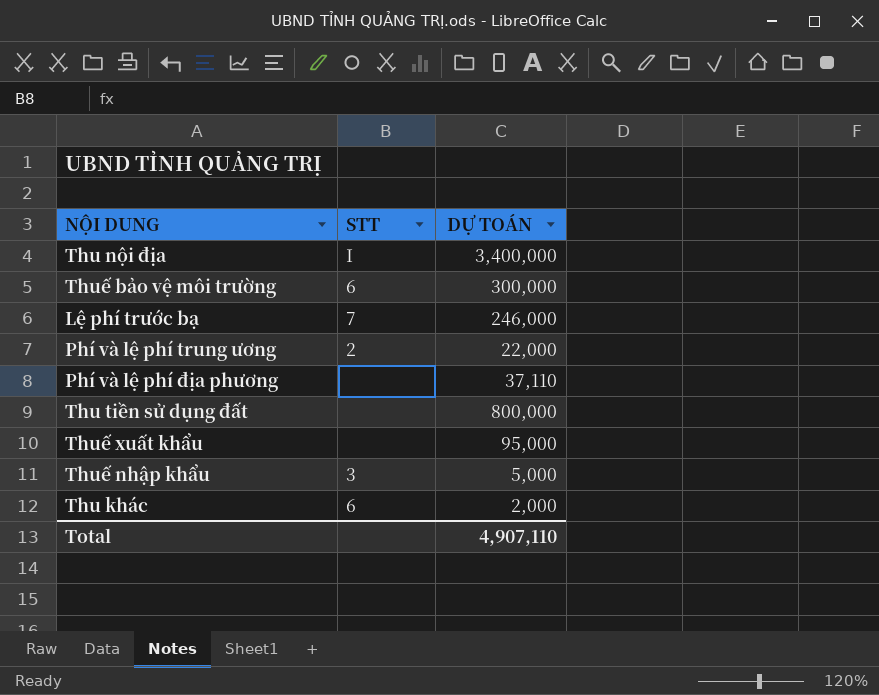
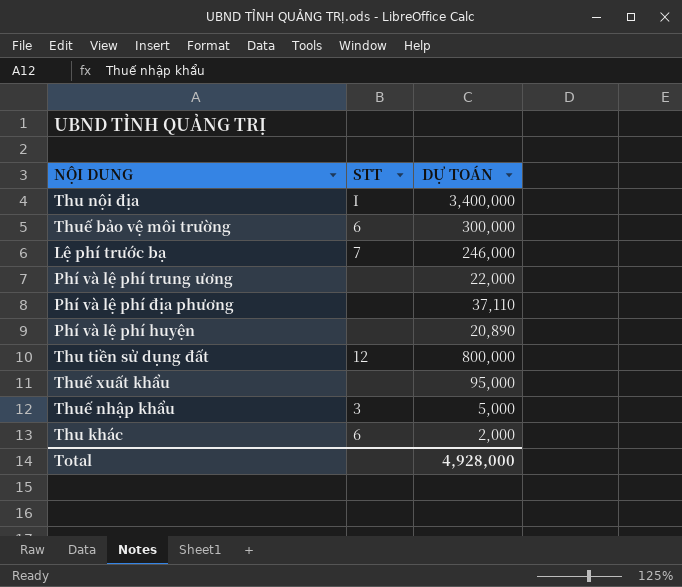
Phí và lệ phí trung ương | STT: 2 -> none
row Phí và lệ phí huyện: none -> none | 20,890
Thu tiền sử dụng đất | STT: none -> 12
Total | DỰ TOÁN: 4,907,110 -> 4,928,000

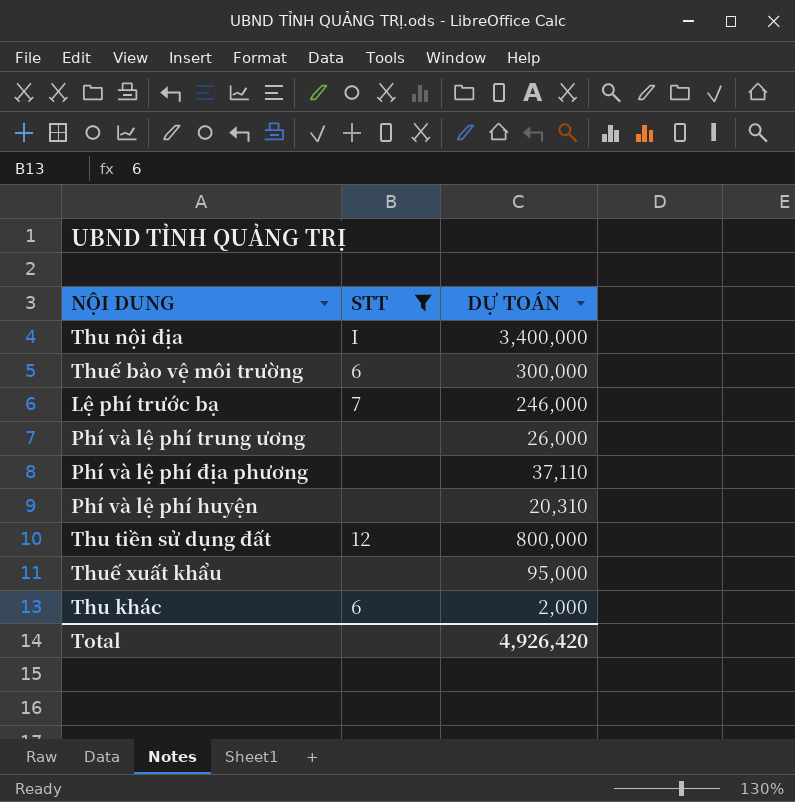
filter: none -> STT != 3
Phí và lệ phí trung ương | DỰ TOÁN: 22,000 -> 26,000
Phí và lệ phí huyện | DỰ TOÁN: 20,890 -> 20,310
Total | DỰ TOÁN: 4,928,000 -> 4,926,420

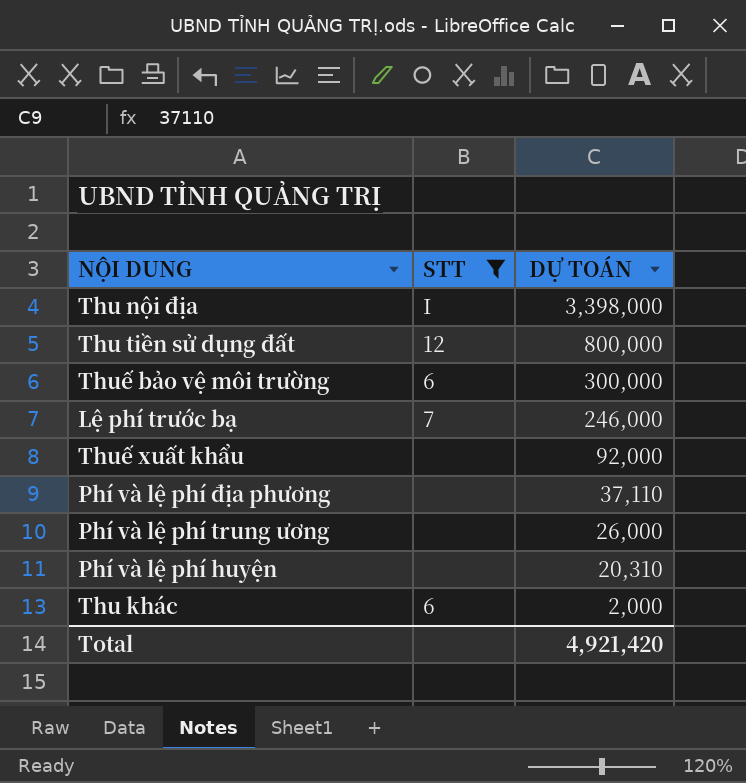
row order: none -> DỰ TOÁN descending
Thu nội địa | DỰ TOÁN: 3,400,000 -> 3,398,000
Thuế xuất khẩu | DỰ TOÁN: 95,000 -> 92,000
Total | DỰ TOÁN: 4,926,420 -> 4,921,420

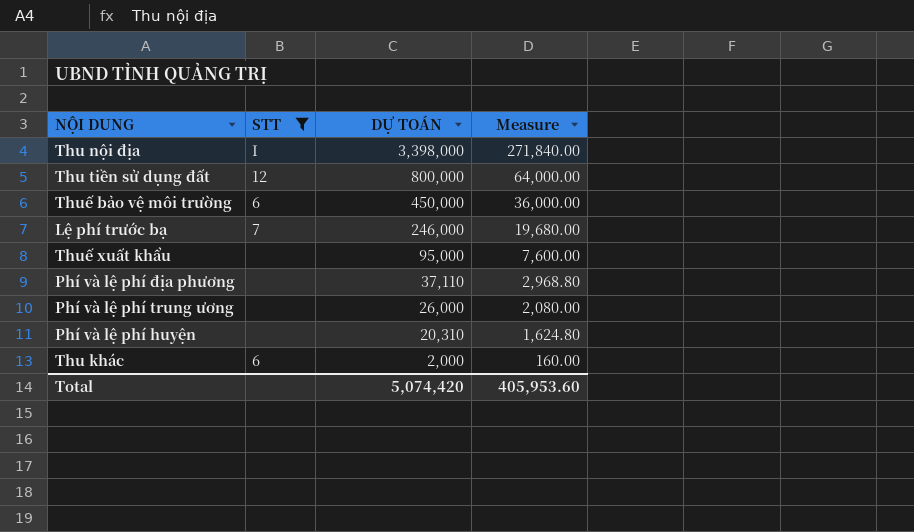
column Measure | formula: none -> [DỰ TOÁN] * 0.08
Thuế bảo vệ môi trường | DỰ TOÁN: 300,000 -> 450,000
Thuế xuất khẩu | DỰ TOÁN: 92,000 -> 95,000
Total | DỰ TOÁN: 4,921,420 -> 5,074,420

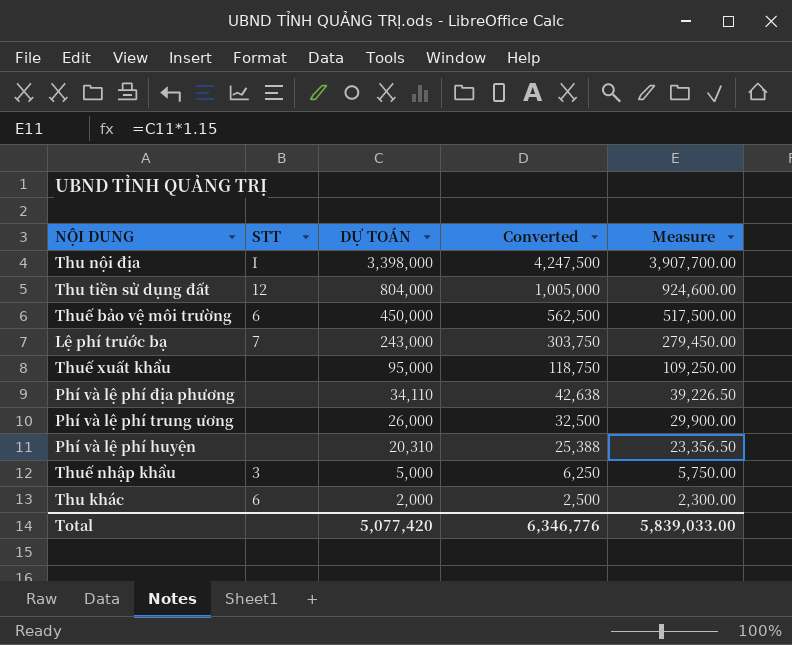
filter: STT != 3 -> none
column Converted | formula: none -> [DỰ TOÁN] * 1.25
column Measure | formula: [DỰ TOÁN] * 0.08 -> [DỰ TOÁN] * 1.15
Thu tiền sử dụng đất | DỰ TOÁN: 800,000 -> 804,000
Lệ phí trước bạ | DỰ TOÁN: 246,000 -> 243,000
Phí và lệ phí địa phương | DỰ TOÁN: 37,110 -> 34,110
Total | DỰ TOÁN: 5,074,420 -> 5,077,420
Total | Measure: 405,953.60 -> 5,839,033.00

